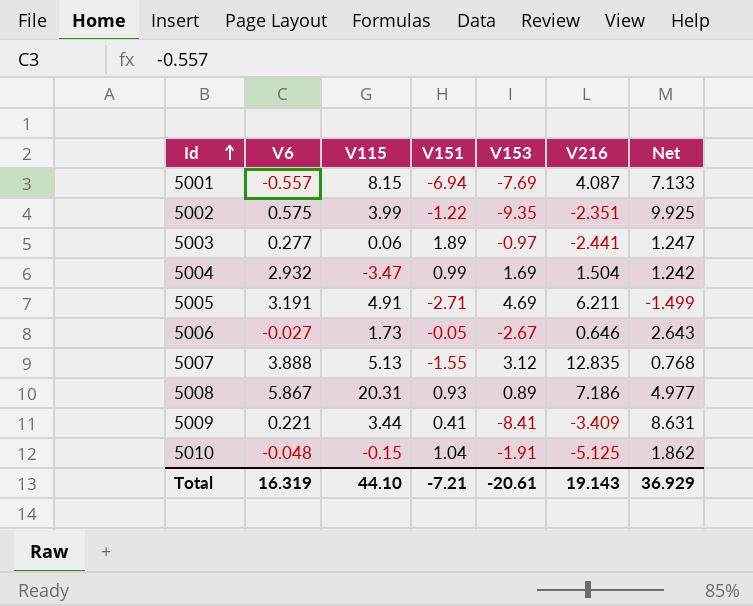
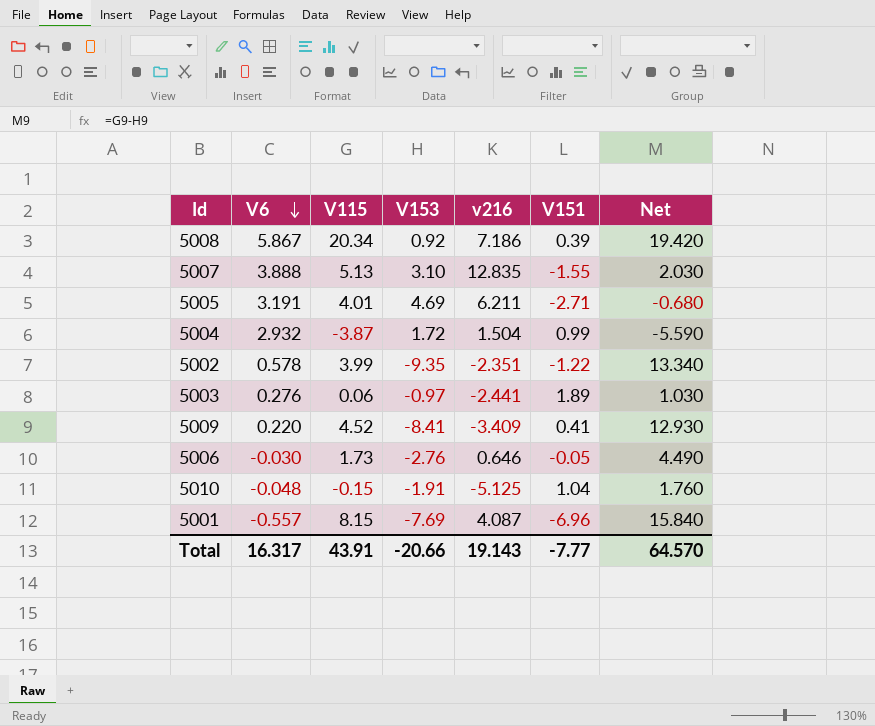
row order: Id ascending -> V6 descending
column name: V216 -> v216
column V151 | position: 4 -> 6
column Net | formula: [V6] - [V153] -> [V115] - [V153]
5008 | V115: 20.31 -> 20.34
5008 | V153: 0.89 -> 0.92
5008 | V151: 0.93 -> 0.39
5007 | V153: 3.12 -> 3.10
5005 | V115: 4.91 -> 4.01
5004 | V115: -3.47 -> -3.87
5004 | V153: 1.69 -> 1.72
5002 | V6: 0.575 -> 0.578
5003 | V6: 0.277 -> 0.276
5009 | V6: 0.221 -> 0.220
5009 | V115: 3.44 -> 4.52
5006 | V6: -0.027 -> -0.030
5006 | V153: -2.67 -> -2.76
5001 | V151: -6.94 -> -6.96
Total | V6: 16.319 -> 16.317
Total | V115: 44.10 -> 43.91
Total | V153: -20.61 -> -20.66
Total | V151: -7.21 -> -7.77
Total | Net: 36.929 -> 64.570

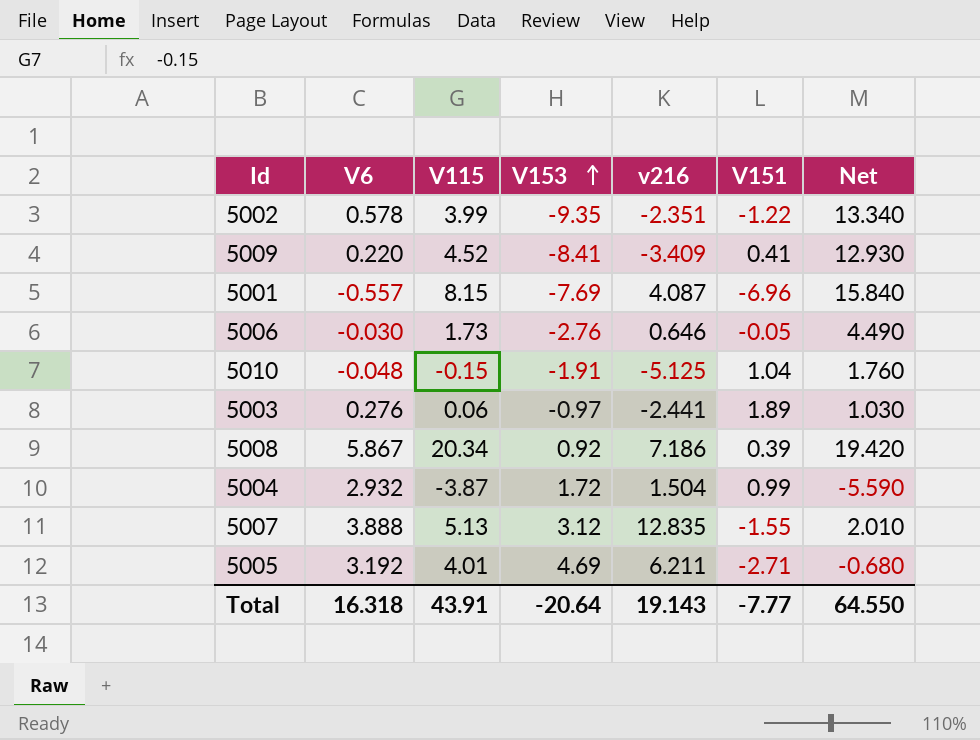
row order: V6 descending -> V153 ascending
5007 | V153: 3.10 -> 3.12
5007 | Net: 2.030 -> 2.010
5005 | V6: 3.191 -> 3.192
Total | V6: 16.317 -> 16.318
Total | V153: -20.66 -> -20.64
Total | Net: 64.570 -> 64.550

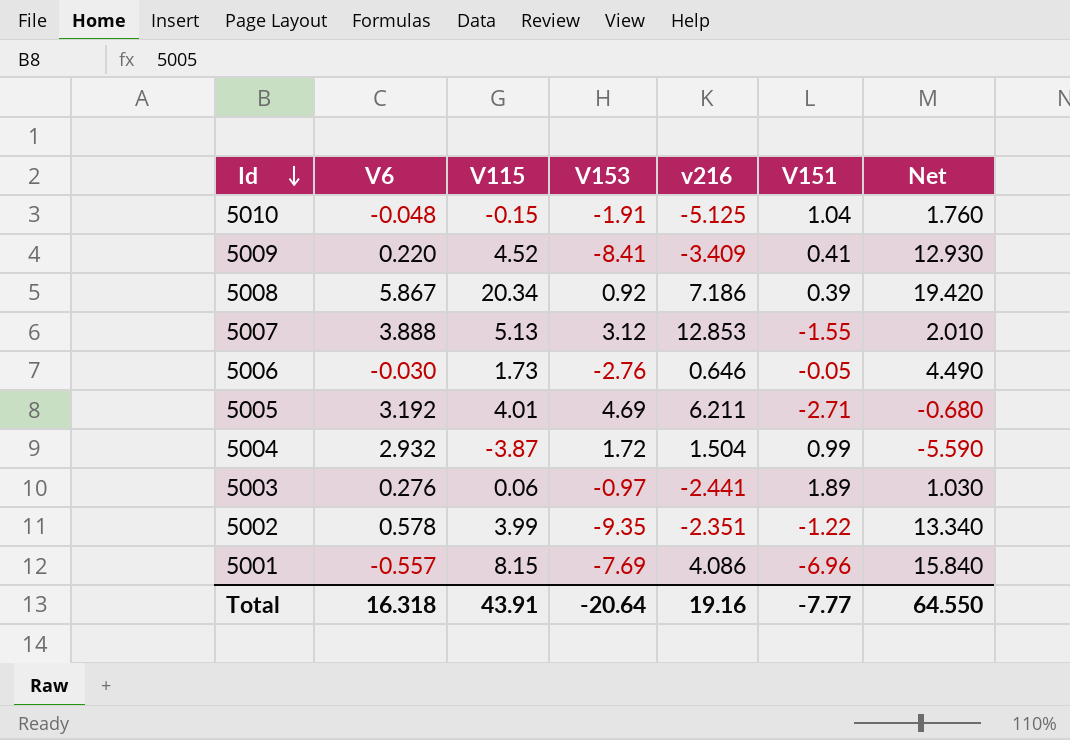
row order: V153 ascending -> Id descending
5007 | v216: 12.835 -> 12.853
5001 | v216: 4.087 -> 4.086
Total | v216: 19.143 -> 19.16

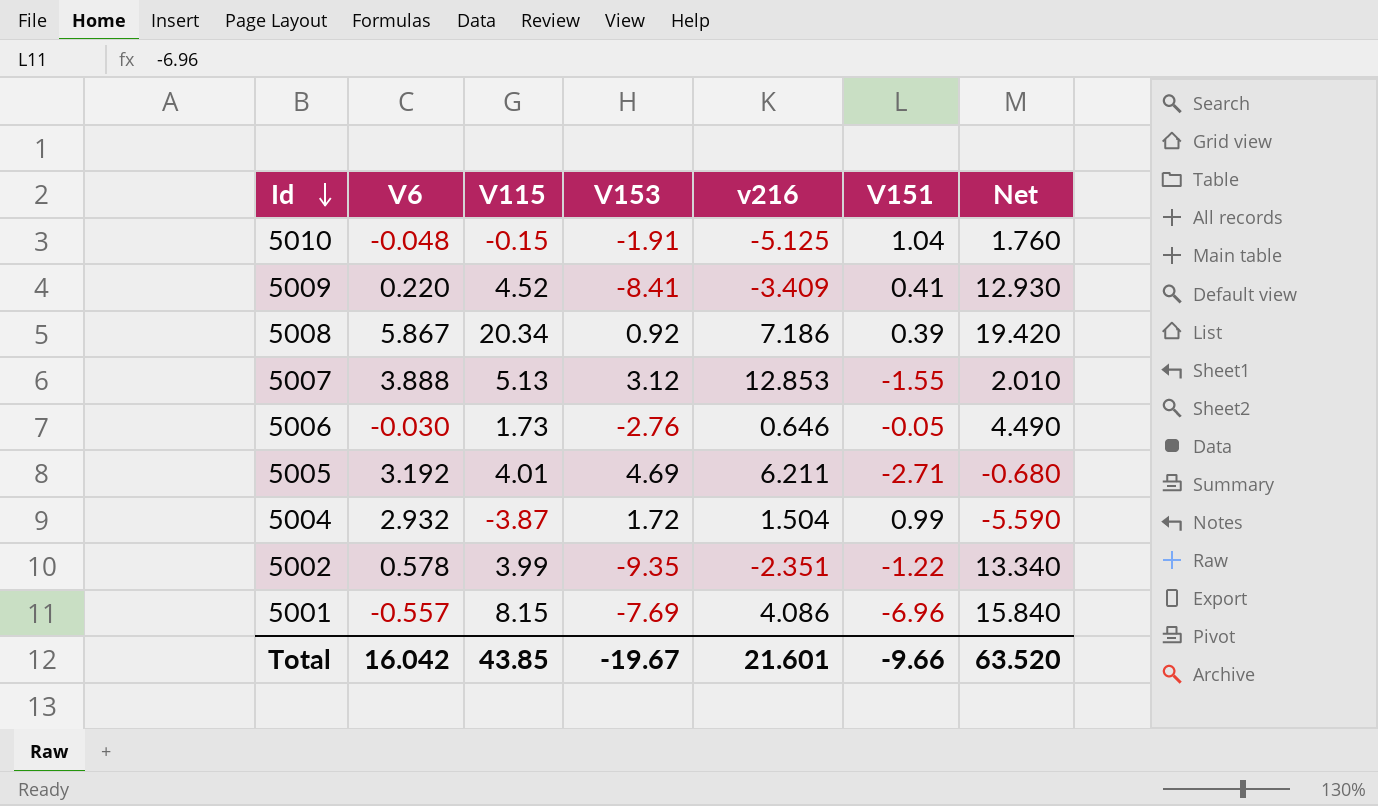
row 5003: 0.276 | 0.06 | -0.97 | -2.441 | 1.89 | 1.030 -> none
Total | V6: 16.318 -> 16.042
Total | V115: 43.91 -> 43.85
Total | V153: -20.64 -> -19.67
Total | v216: 19.16 -> 21.601
Total | V151: -7.77 -> -9.66
Total | Net: 64.550 -> 63.520

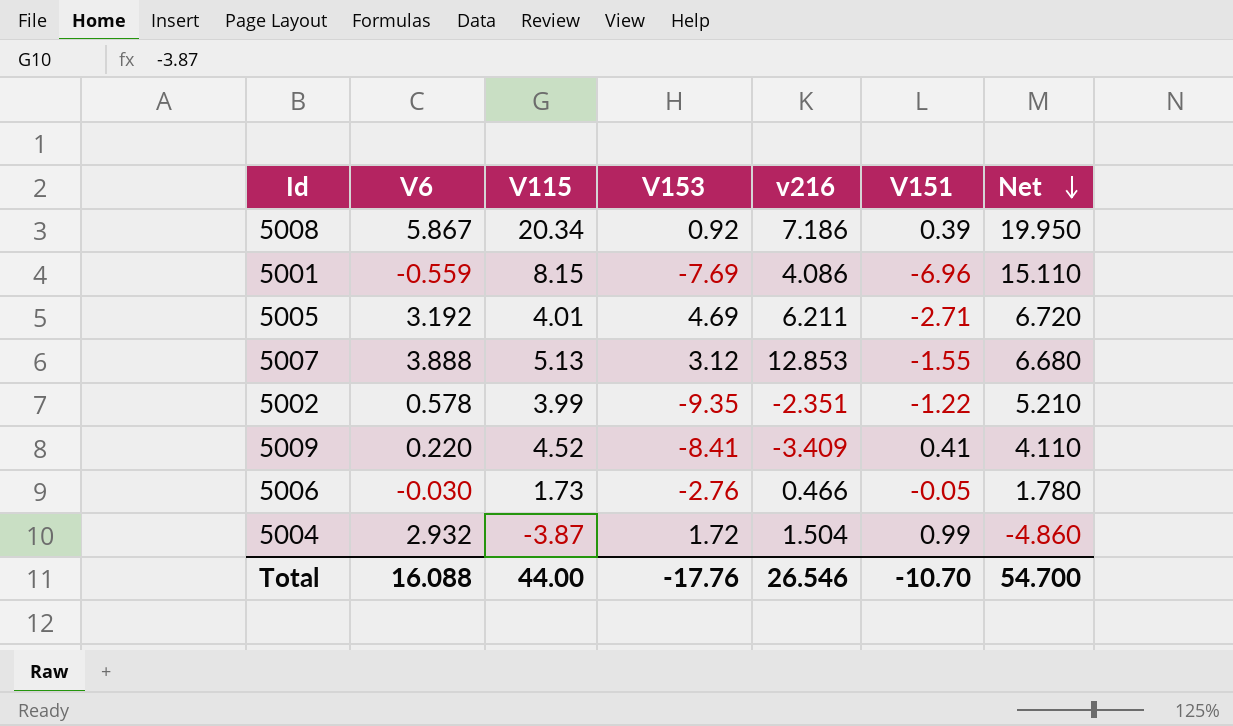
row order: Id descending -> Net descending
column Net | formula: [V115] - [V153] -> [V115] - [V151]
row 5010: -0.048 | -0.15 | -1.91 | -5.125 | 1.04 | 1.760 -> none
5001 | V6: -0.557 -> -0.559
5006 | v216: 0.646 -> 0.466
Total | V6: 16.042 -> 16.088
Total | V115: 43.85 -> 44.00
Total | V153: -19.67 -> -17.76
Total | v216: 21.601 -> 26.546
Total | V151: -9.66 -> -10.70
Total | Net: 63.520 -> 54.700

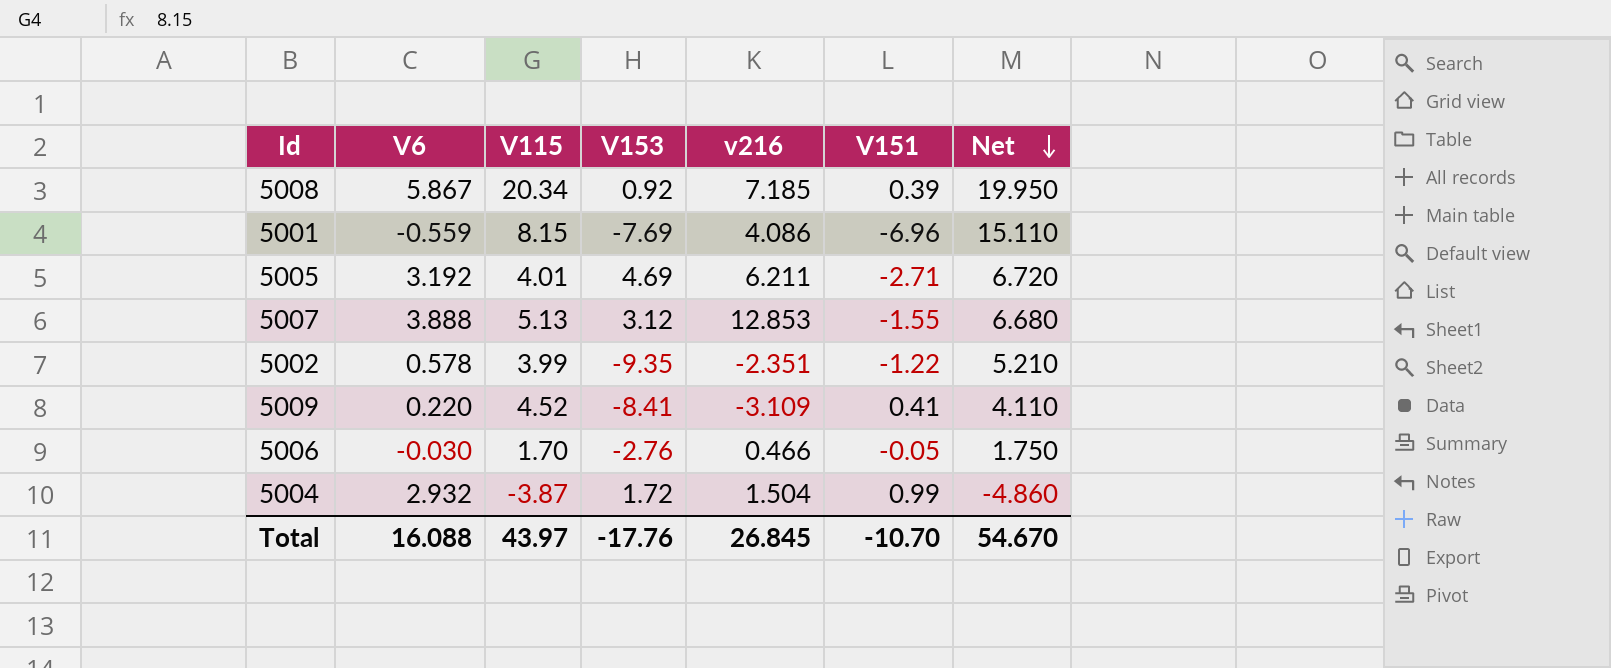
5008 | v216: 7.186 -> 7.185
5009 | v216: -3.409 -> -3.109
5006 | V115: 1.73 -> 1.70
5006 | Net: 1.780 -> 1.750
Total | V115: 44.00 -> 43.97
Total | v216: 26.546 -> 26.845
Total | Net: 54.700 -> 54.670

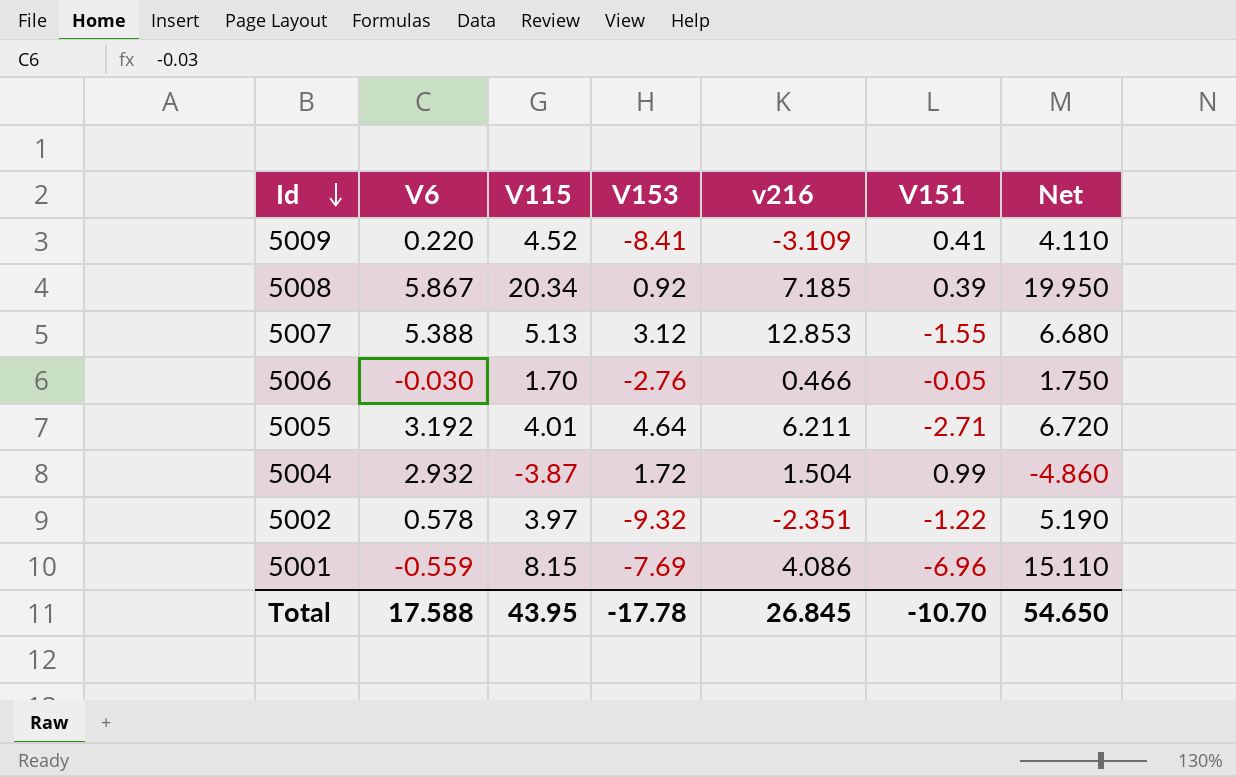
row order: Net descending -> Id descending
5007 | V6: 3.888 -> 5.388
5005 | V153: 4.69 -> 4.64
5002 | V115: 3.99 -> 3.97
5002 | V153: -9.35 -> -9.32
5002 | Net: 5.210 -> 5.190
Total | V6: 16.088 -> 17.588
Total | V115: 43.97 -> 43.95
Total | V153: -17.76 -> -17.78
Total | Net: 54.670 -> 54.650

